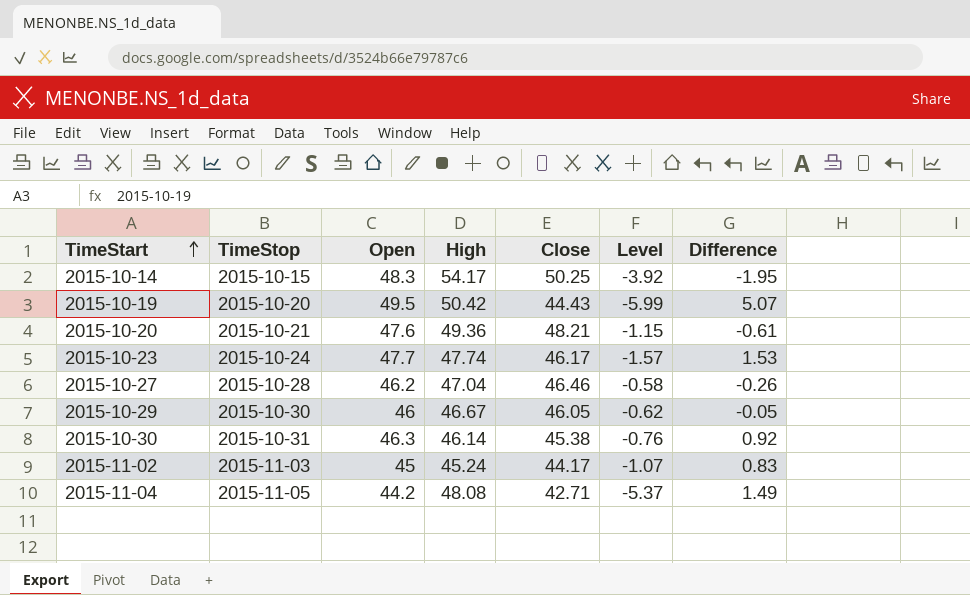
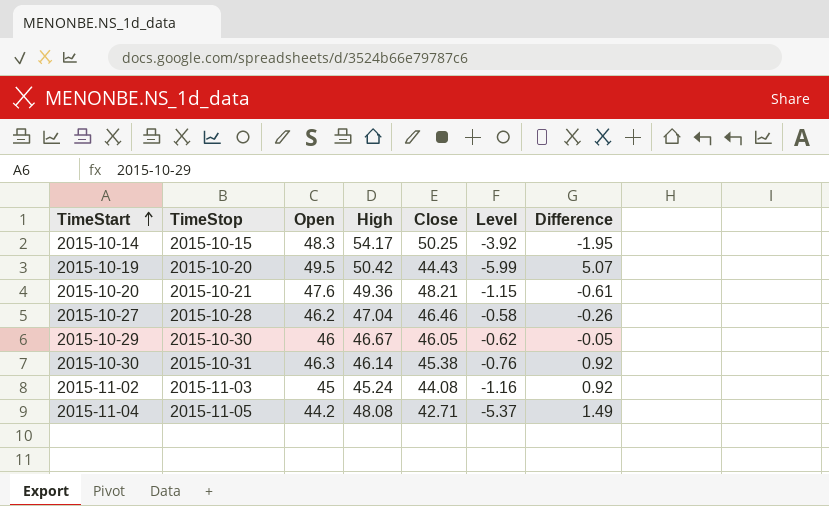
row 2015-10-23: 2015-10-24 | 47.7 | 47.74 | 46.17 | -1.57 | 1.53 -> none
2015-11-02 | Close: 44.17 -> 44.08
2015-11-02 | Level: -1.07 -> -1.16
2015-11-02 | Difference: 0.83 -> 0.92

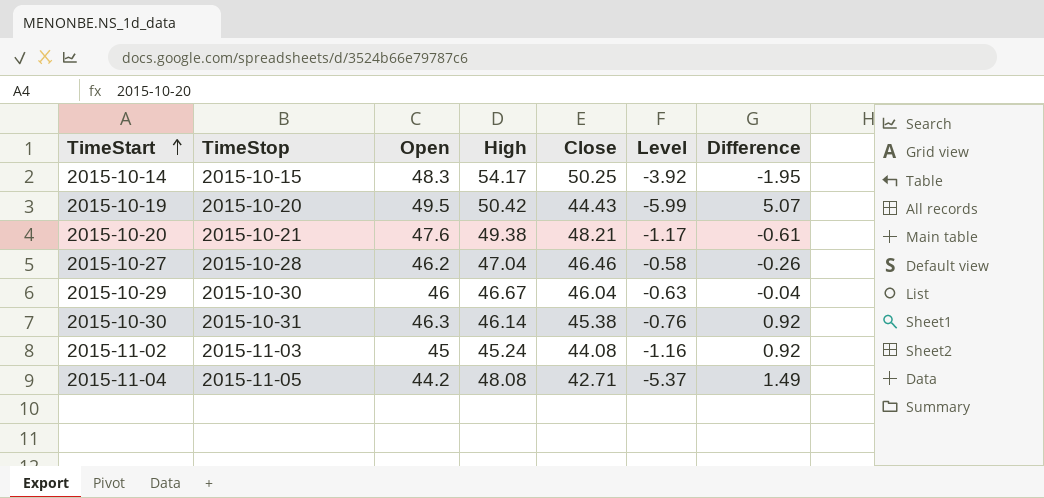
2015-10-20 | High: 49.36 -> 49.38
2015-10-20 | Level: -1.15 -> -1.17
2015-10-29 | Close: 46.05 -> 46.04
2015-10-29 | Level: -0.62 -> -0.63
2015-10-29 | Difference: -0.05 -> -0.04

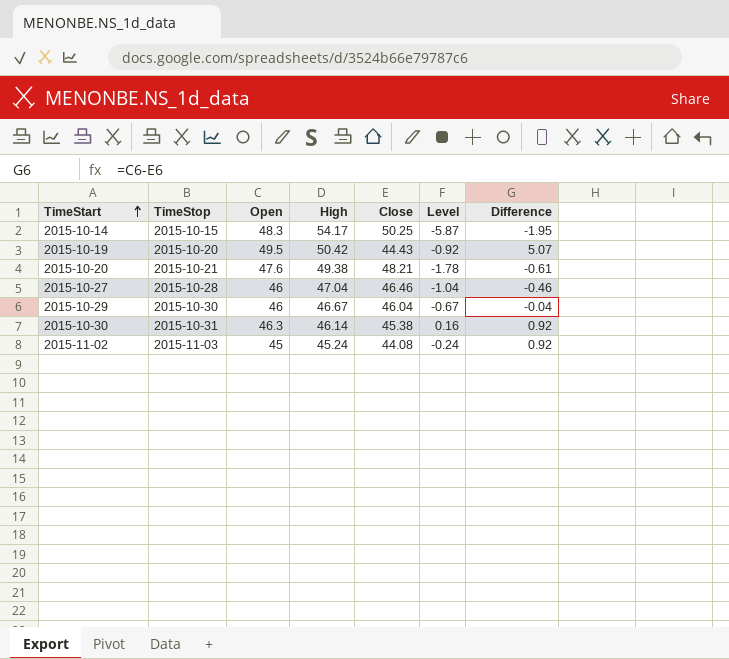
column Level | formula: [Close] - [High] -> [Open] - [High]
row 2015-11-04: 2015-11-05 | 44.2 | 48.08 | 42.71 | -5.37 | 1.49 -> none
2015-10-27 | Open: 46.2 -> 46
2015-10-27 | Difference: -0.26 -> -0.46

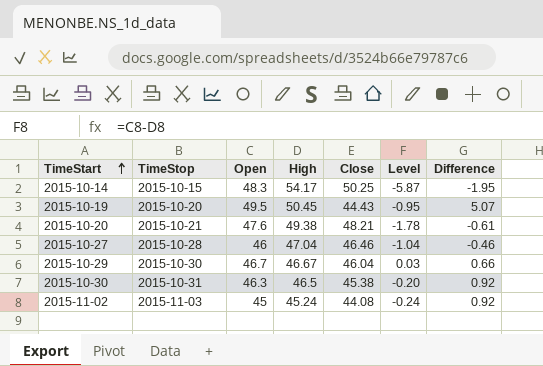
2015-10-19 | High: 50.42 -> 50.45
2015-10-19 | Level: -0.92 -> -0.95
2015-10-29 | Open: 46 -> 46.7
2015-10-29 | Level: -0.67 -> 0.03
2015-10-29 | Difference: -0.04 -> 0.66
2015-10-30 | High: 46.14 -> 46.5
2015-10-30 | Level: 0.16 -> -0.20

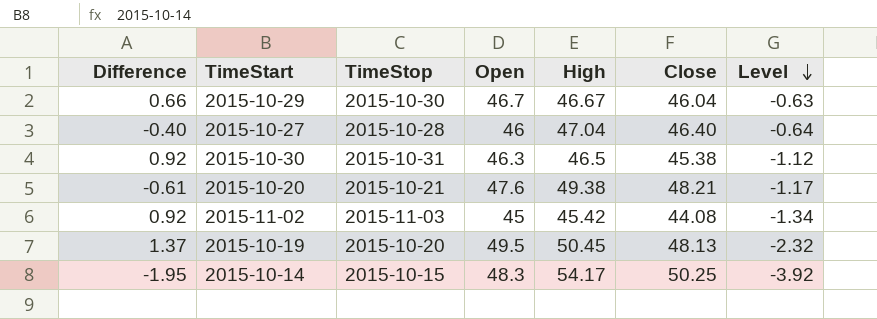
row order: TimeStart ascending -> Level descending
column Difference | position: 7 -> 1
column Level | formula: [Open] - [High] -> [Close] - [High]
2015-10-27 | Difference: -0.46 -> -0.40
2015-10-27 | Close: 46.46 -> 46.40
2015-11-02 | High: 45.24 -> 45.42
2015-10-19 | Difference: 5.07 -> 1.37
2015-10-19 | Close: 44.43 -> 48.13

